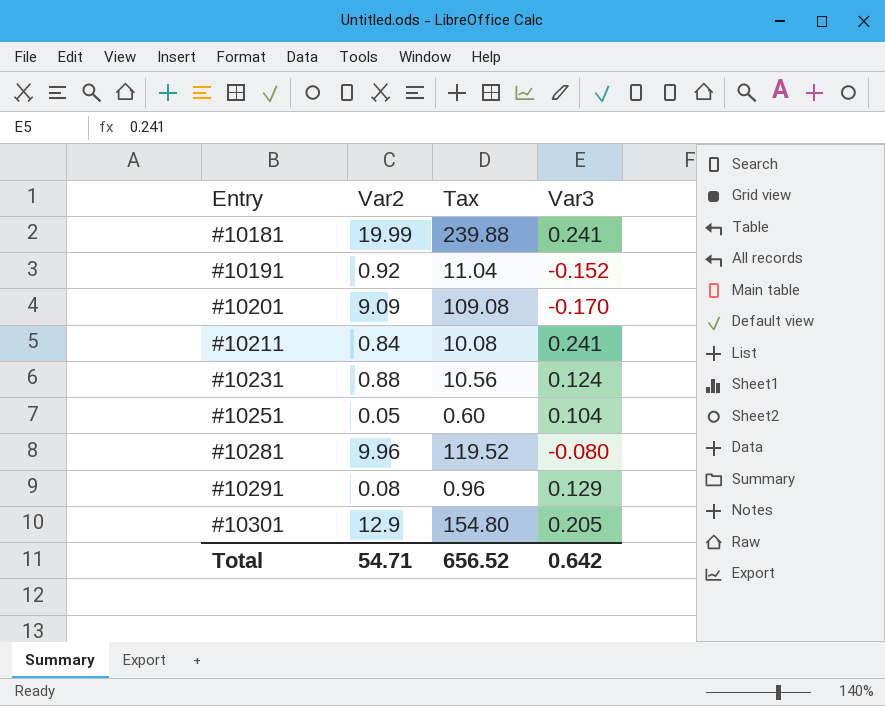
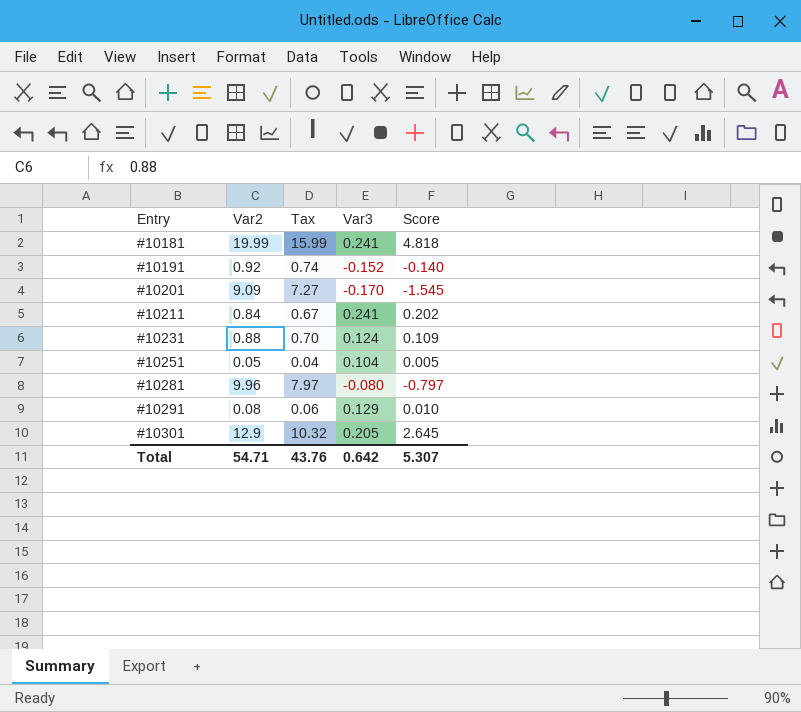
column Tax | formula: [Var2] * 12 -> [Var2] * 0.8
column Score | formula: none -> [Var2] * [Var3]
Total | Tax: 656.52 -> 43.76

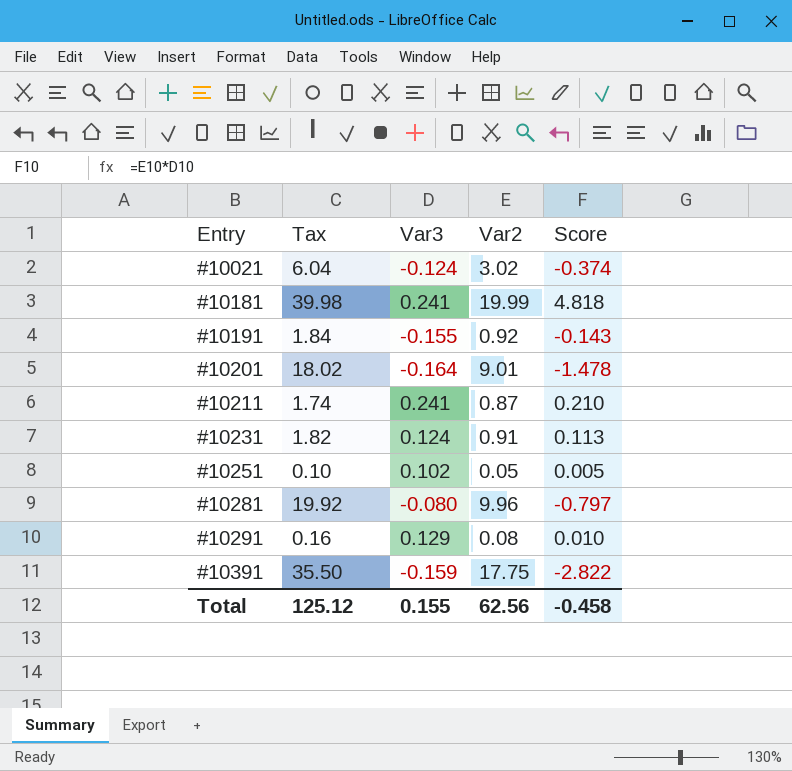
column Tax | formula: [Var2] * 0.8 -> [Var2] * 2
column Var2 | position: 2 -> 4
row #10301: 12.9 | 10.32 | 0.205 | 2.645 -> none
row #10021: none -> 6.04 | -0.124 | 3.02 | -0.374
#10191 | Var3: -0.152 -> -0.155
#10191 | Score: -0.140 -> -0.143
#10201 | Var3: -0.170 -> -0.164
#10201 | Var2: 9.09 -> 9.01
#10201 | Score: -1.545 -> -1.478
#10211 | Var2: 0.84 -> 0.87
#10211 | Score: 0.202 -> 0.210
#10231 | Var2: 0.88 -> 0.91
#10231 | Score: 0.109 -> 0.113
#10251 | Var3: 0.104 -> 0.102
row #10391: none -> 35.50 | -0.159 | 17.75 | -2.822
Total | Tax: 43.76 -> 125.12
Total | Var3: 0.642 -> 0.155
Total | Var2: 54.71 -> 62.56
Total | Score: 5.307 -> -0.458

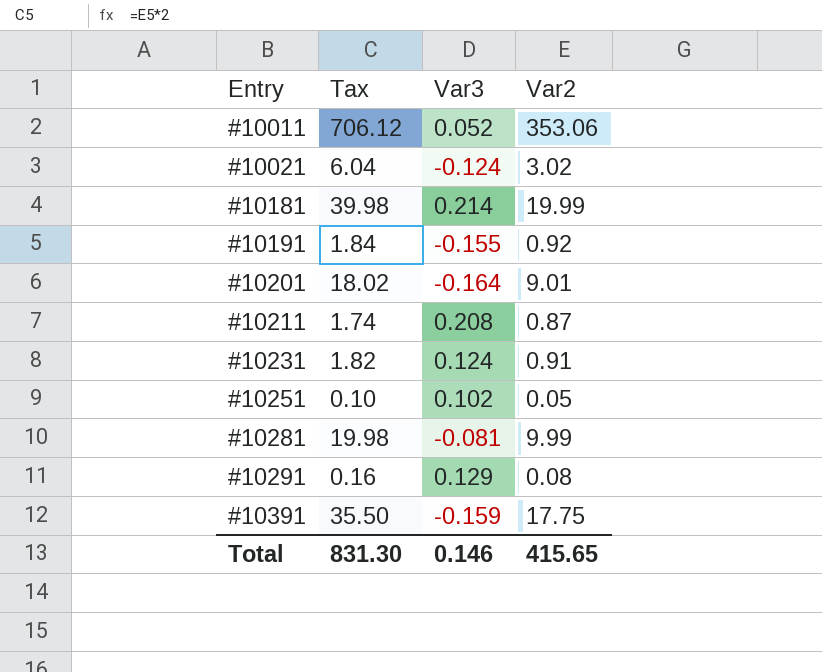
column Score | formula: [Var3] * [Var2] -> none
row #10011: none -> 706.12 | 0.052 | 353.06
#10181 | Var3: 0.241 -> 0.214
#10211 | Var3: 0.241 -> 0.208
#10281 | Tax: 19.92 -> 19.98
#10281 | Var3: -0.080 -> -0.081
#10281 | Var2: 9.96 -> 9.99
Total | Tax: 125.12 -> 831.30
Total | Var3: 0.155 -> 0.146
Total | Var2: 62.56 -> 415.65

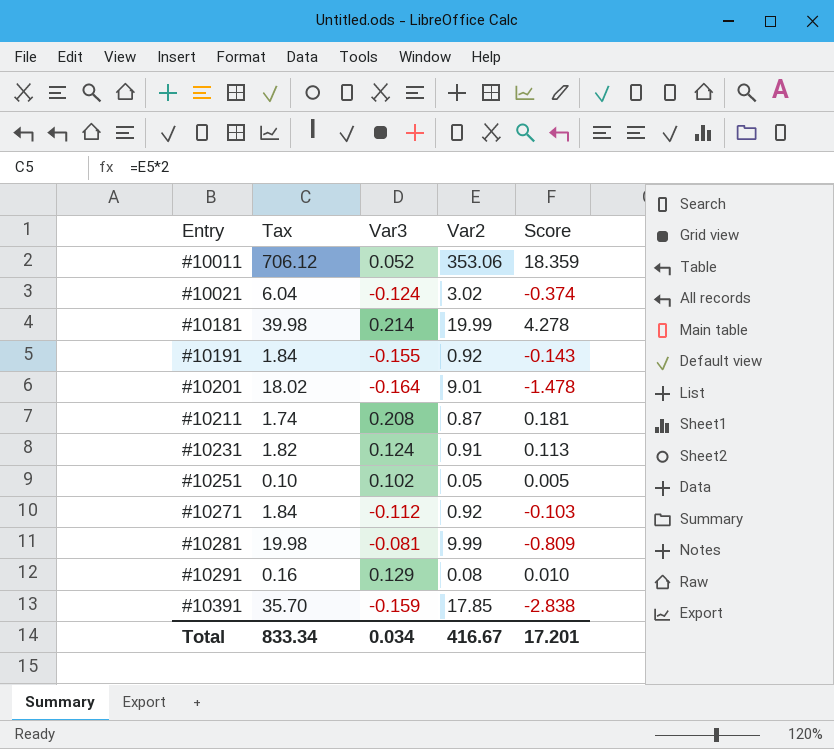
column Score | formula: none -> [Var3] * [Var2]
row #10271: none -> 1.84 | -0.112 | 0.92 | -0.103
#10391 | Tax: 35.50 -> 35.70
#10391 | Var2: 17.75 -> 17.85
Total | Tax: 831.30 -> 833.34
Total | Var3: 0.146 -> 0.034
Total | Var2: 415.65 -> 416.67

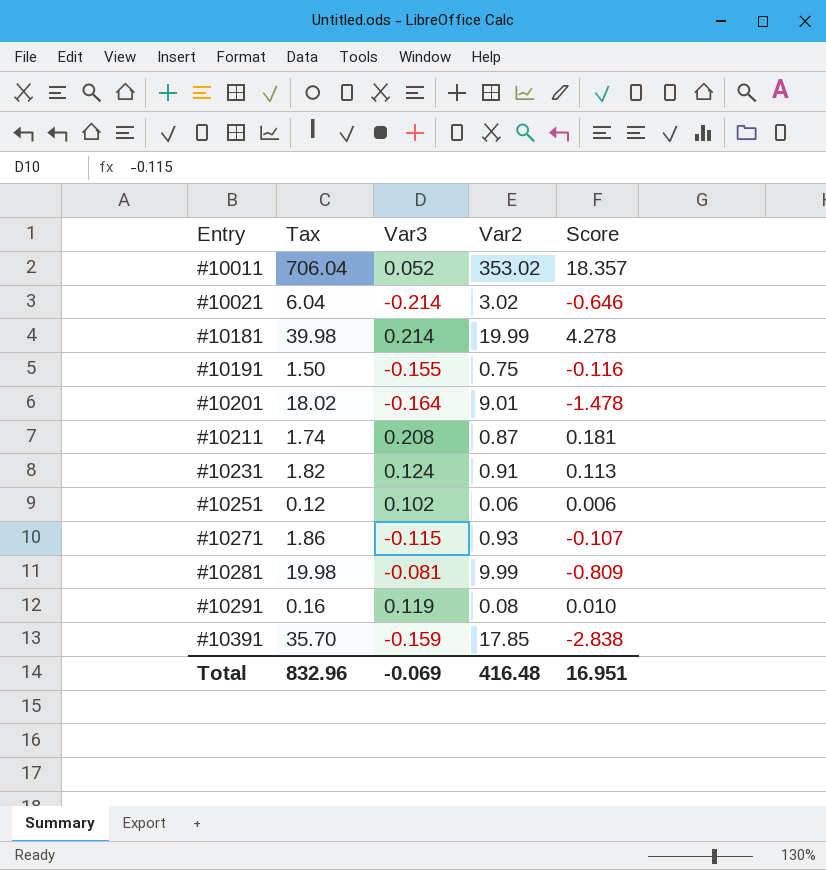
#10011 | Tax: 706.12 -> 706.04
#10011 | Var2: 353.06 -> 353.02
#10011 | Score: 18.359 -> 18.357
#10021 | Var3: -0.124 -> -0.214
#10021 | Score: -0.374 -> -0.646
#10191 | Tax: 1.84 -> 1.50
#10191 | Var2: 0.92 -> 0.75
#10191 | Score: -0.143 -> -0.116
#10251 | Tax: 0.10 -> 0.12
#10251 | Var2: 0.05 -> 0.06
#10251 | Score: 0.005 -> 0.006
#10271 | Tax: 1.84 -> 1.86
#10271 | Var3: -0.112 -> -0.115
#10271 | Var2: 0.92 -> 0.93
#10271 | Score: -0.103 -> -0.107
#10291 | Var3: 0.129 -> 0.119
Total | Tax: 833.34 -> 832.96
Total | Var3: 0.034 -> -0.069
Total | Var2: 416.67 -> 416.48
Total | Score: 17.201 -> 16.951

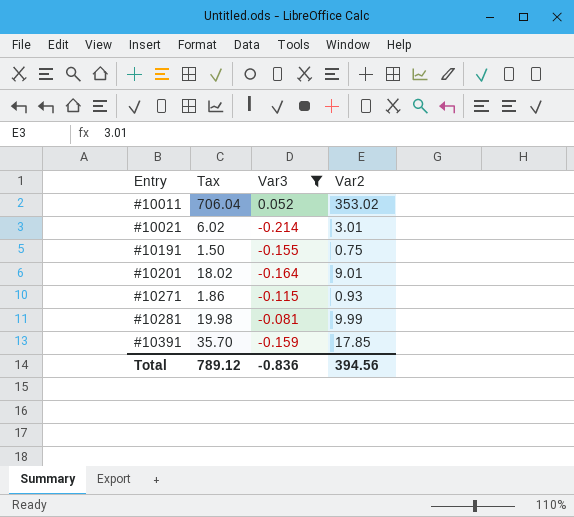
filter: none -> Var3 <= 0.052
column Score | formula: [Var3] * [Var2] -> none
#10021 | Tax: 6.04 -> 6.02
#10021 | Var2: 3.02 -> 3.01
Total | Tax: 832.96 -> 789.12
Total | Var3: -0.069 -> -0.836
Total | Var2: 416.48 -> 394.56

